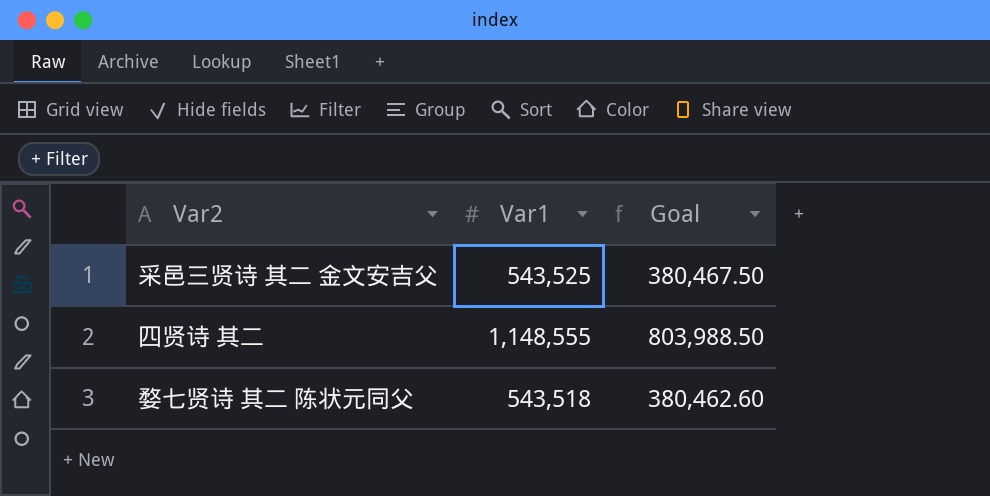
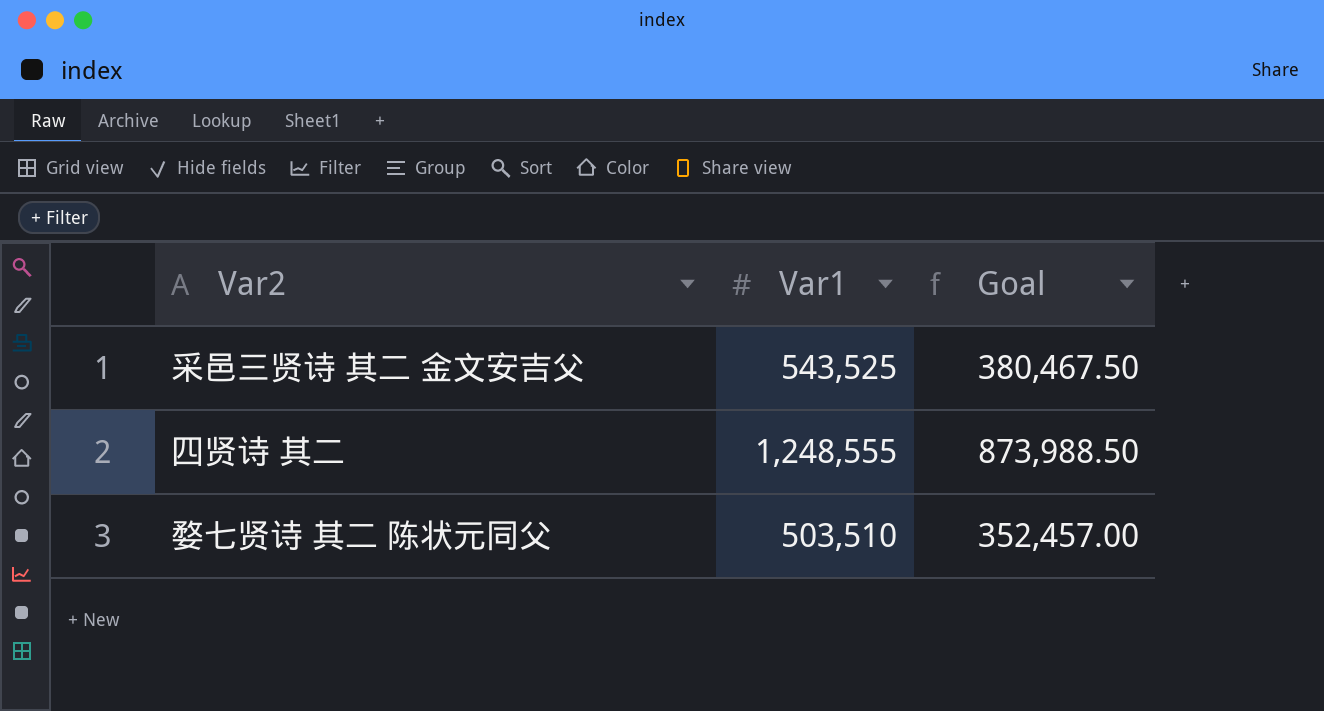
四贤诗 其二 | Var1: 1,148,555 -> 1,248,555
四贤诗 其二 | Goal: 803,988.50 -> 873,988.50
婺七贤诗 其二 陈状元同父 | Var1: 543,518 -> 503,510
婺七贤诗 其二 陈状元同父 | Goal: 380,462.60 -> 352,457.00

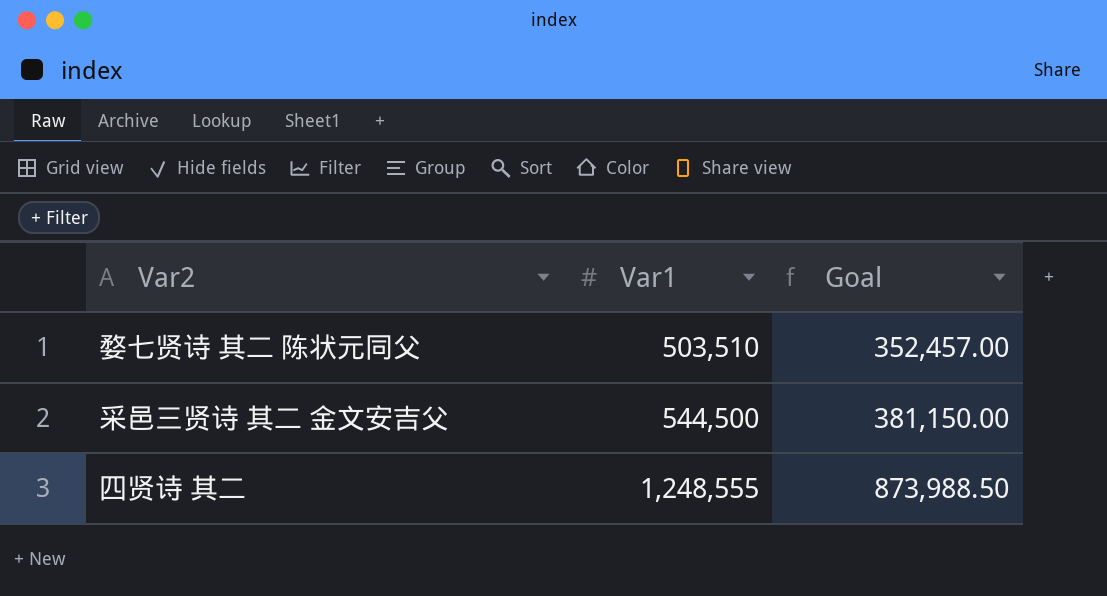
row order: none -> Var1 ascending
采邑三贤诗 其二 金文安吉父 | Var1: 543,525 -> 544,500
采邑三贤诗 其二 金文安吉父 | Goal: 380,467.50 -> 381,150.00

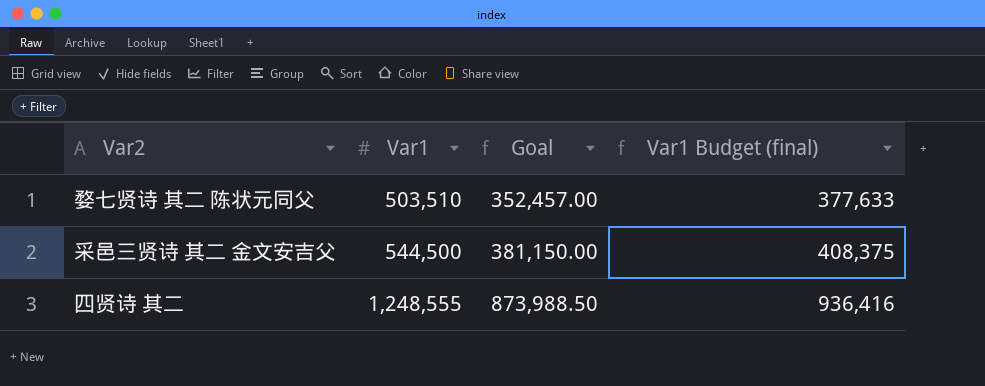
column Var1 Budget (final) | formula: none -> [Var1] * 0.75

